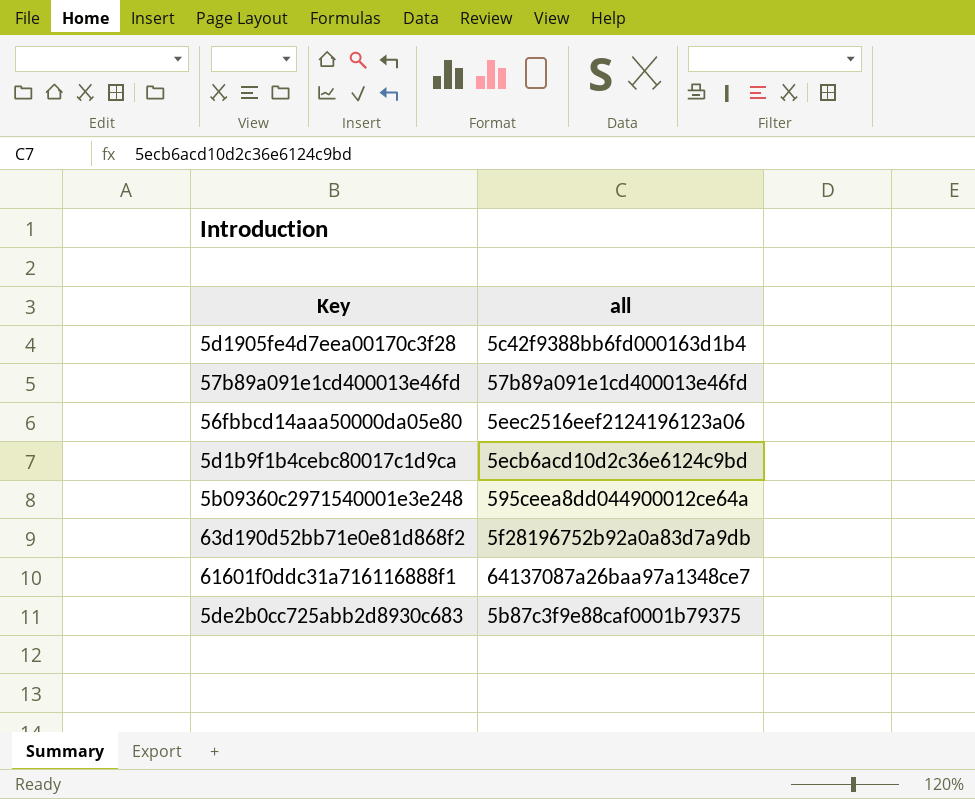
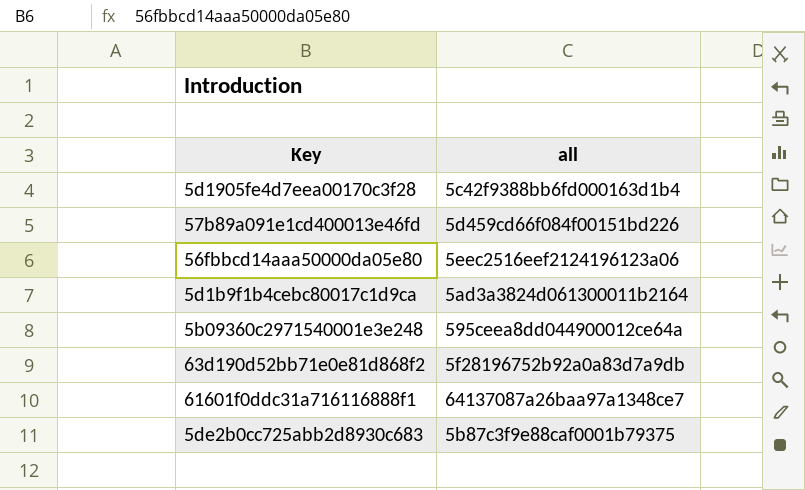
57b89a091e1cd400013e46fd | all: 57b89a091e1cd400013e46fd -> 5d459cd66f084f00151bd226
5d1b9f1b4cebc80017c1d9ca | all: 5ecb6acd10d2c36e6124c9bd -> 5ad3a3824d061300011b2164

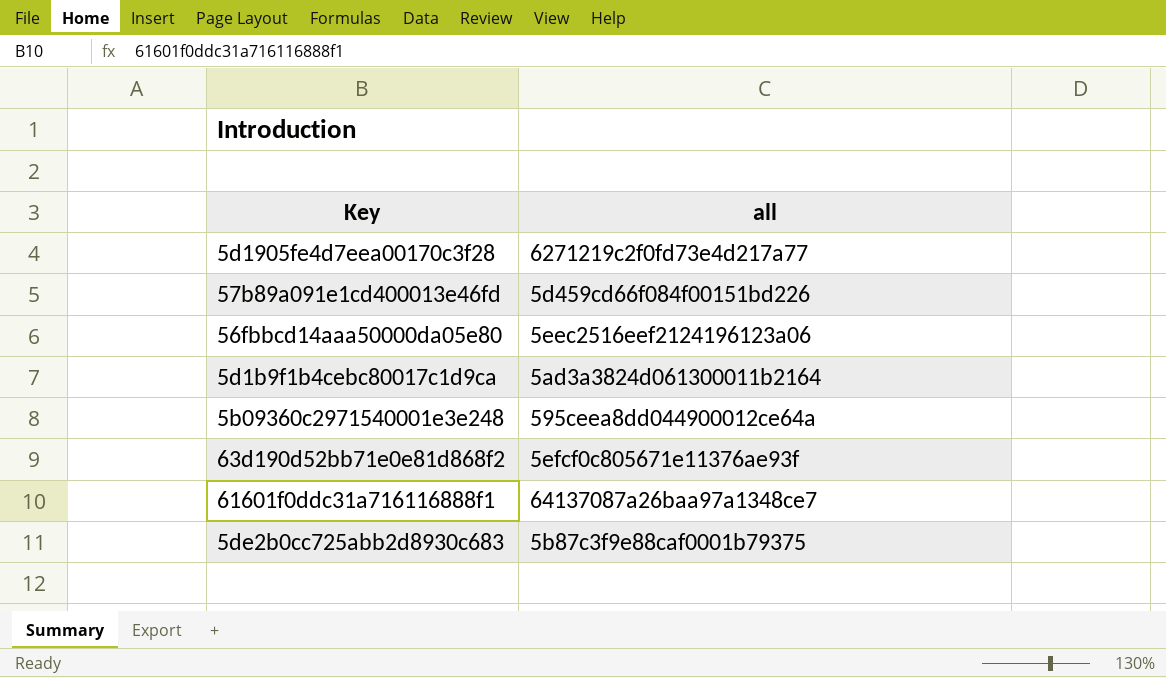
5d1905fe4d7eea00170c3f28 | all: 5c42f9388bb6fd000163d1b4 -> 6271219c2f0fd73e4d217a77
63d190d52bb71e0e81d868f2 | all: 5f28196752b92a0a83d7a9db -> 5efcf0c805671e11376ae93f

